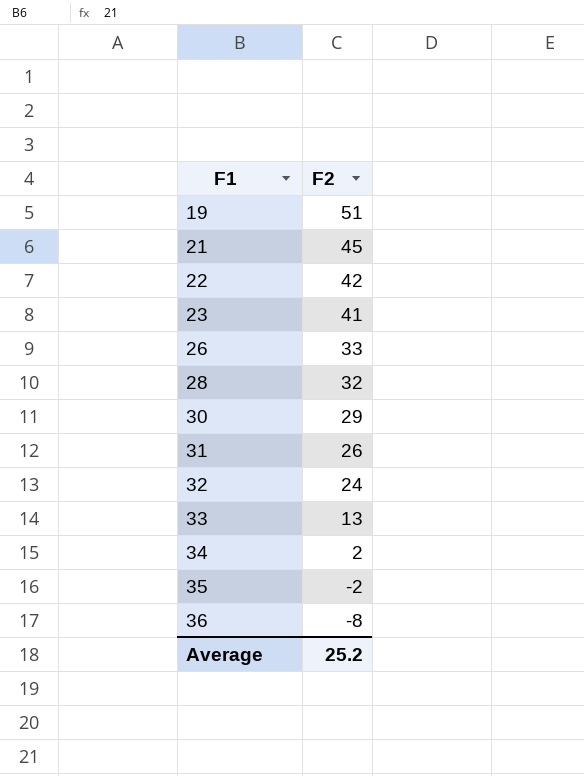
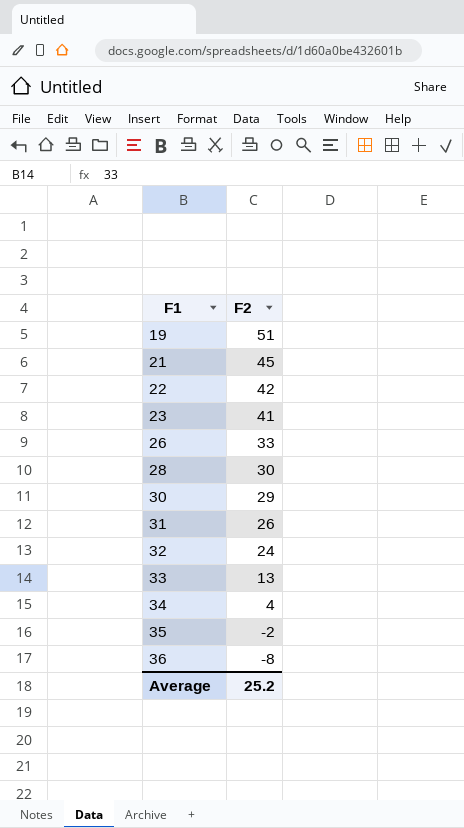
28 | F2: 32 -> 30
34 | F2: 2 -> 4

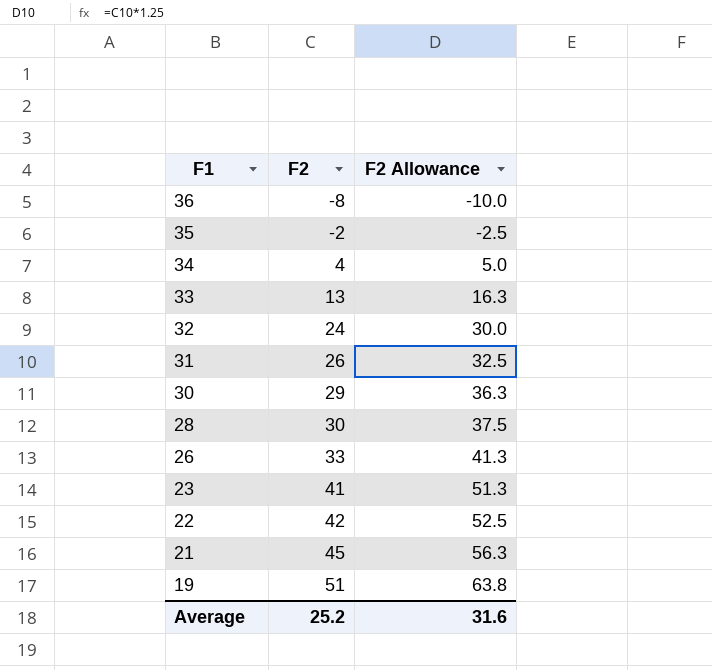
row order: F1 ascending -> F1 descending
column F2 Allowance | formula: none -> [F2] * 1.25

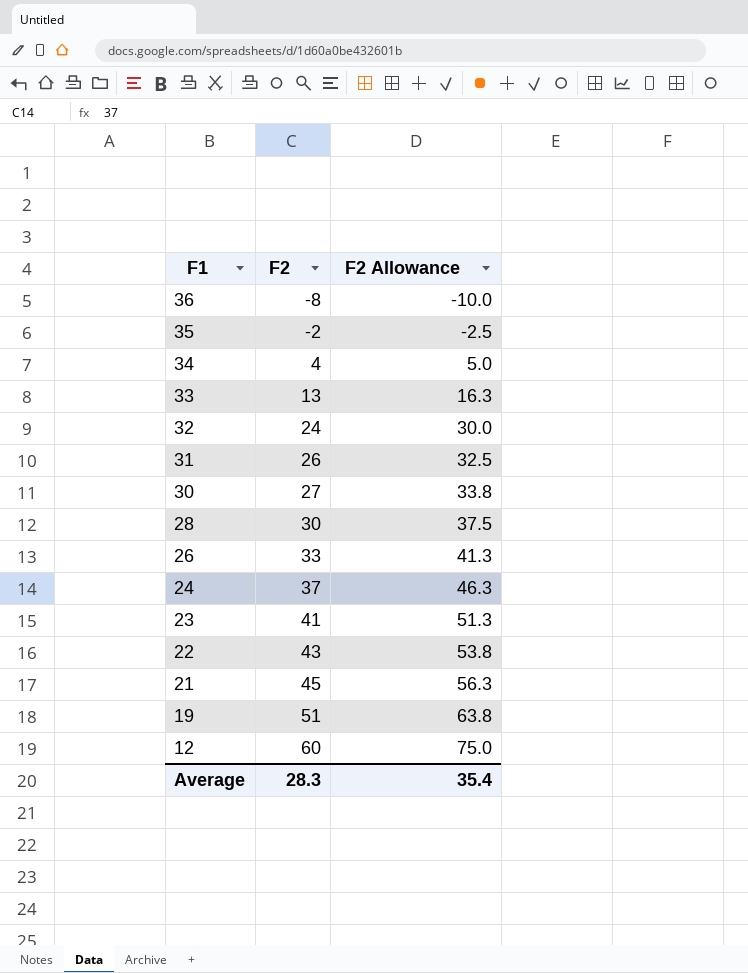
30 | F2: 29 -> 27
30 | F2 Allowance: 36.3 -> 33.8
row 24: none -> 37 | 46.3
22 | F2: 42 -> 43
22 | F2 Allowance: 52.5 -> 53.8
row 12: none -> 60 | 75.0
Average | F2: 25.2 -> 28.3
Average | F2 Allowance: 31.6 -> 35.4

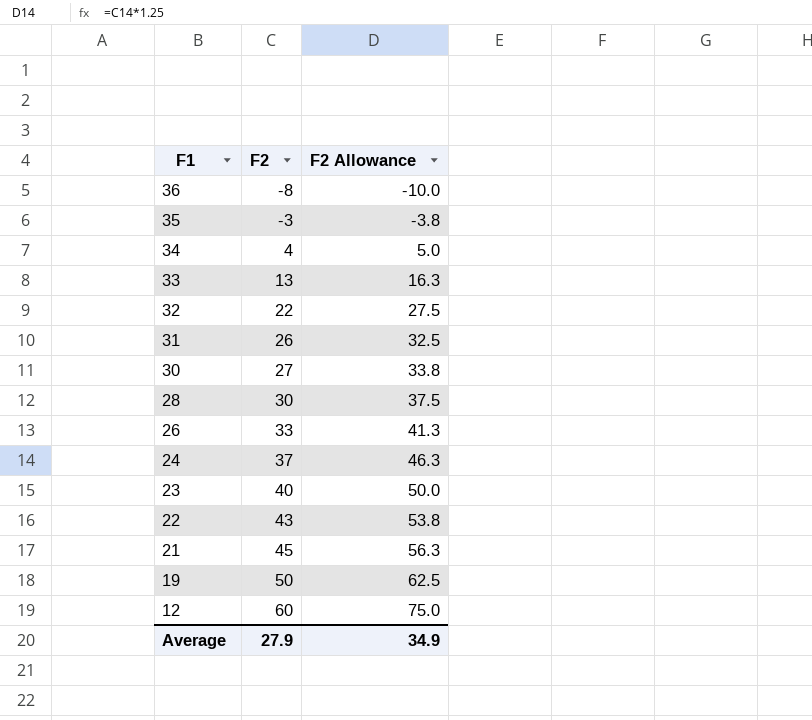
35 | F2: -2 -> -3
35 | F2 Allowance: -2.5 -> -3.8
32 | F2: 24 -> 22
32 | F2 Allowance: 30.0 -> 27.5
23 | F2: 41 -> 40
23 | F2 Allowance: 51.3 -> 50.0
19 | F2: 51 -> 50
19 | F2 Allowance: 63.8 -> 62.5
Average | F2: 28.3 -> 27.9
Average | F2 Allowance: 35.4 -> 34.9

